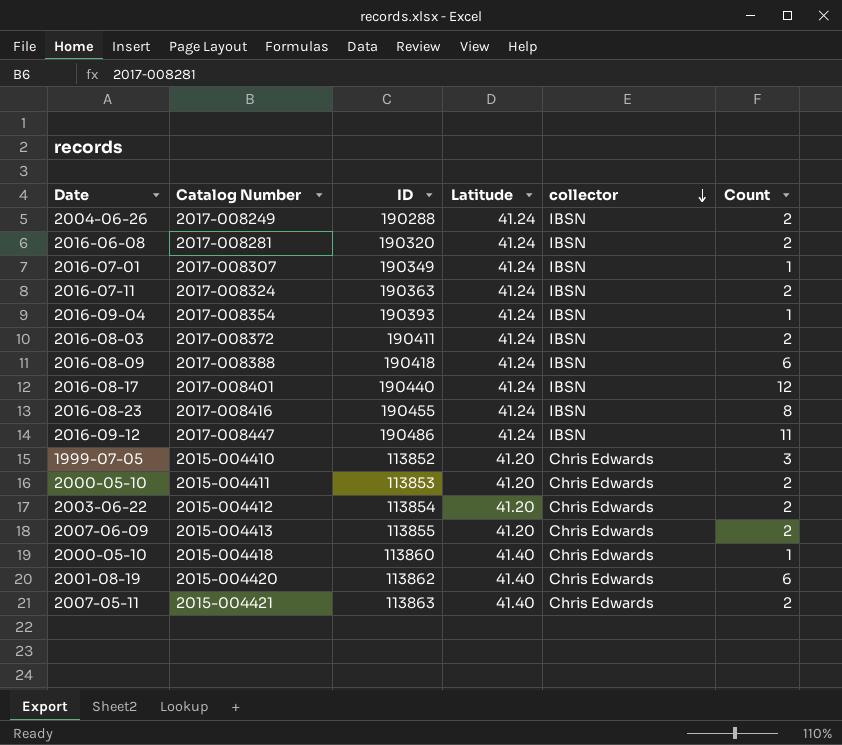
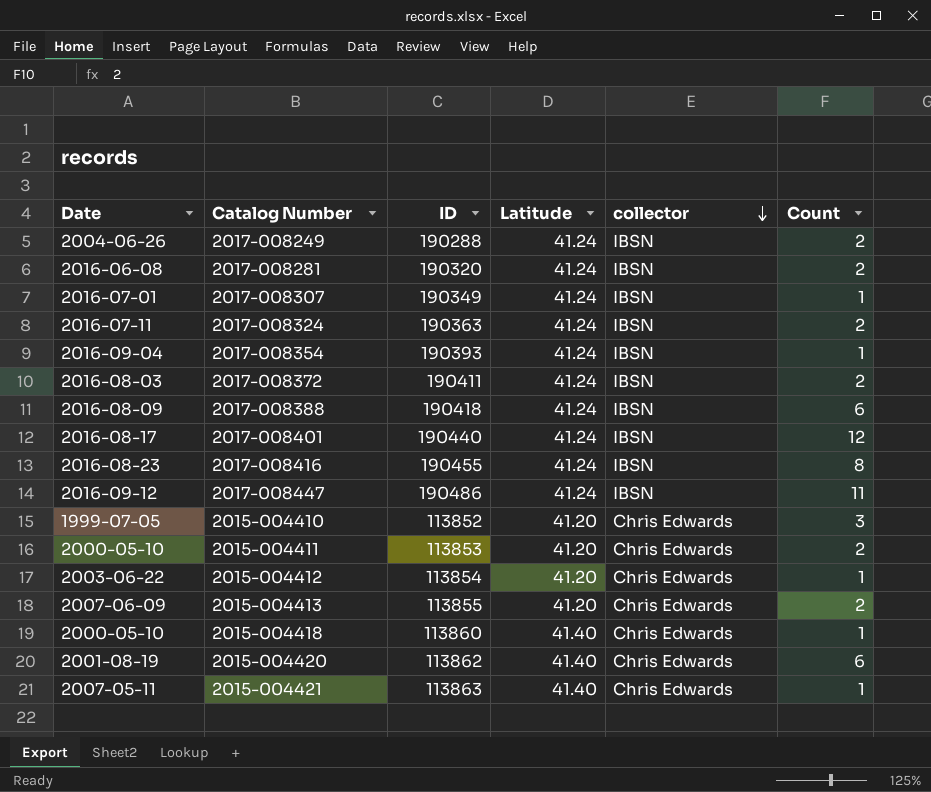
2015-004412 | Count: 2 -> 1
2015-004421 | Count: 2 -> 1

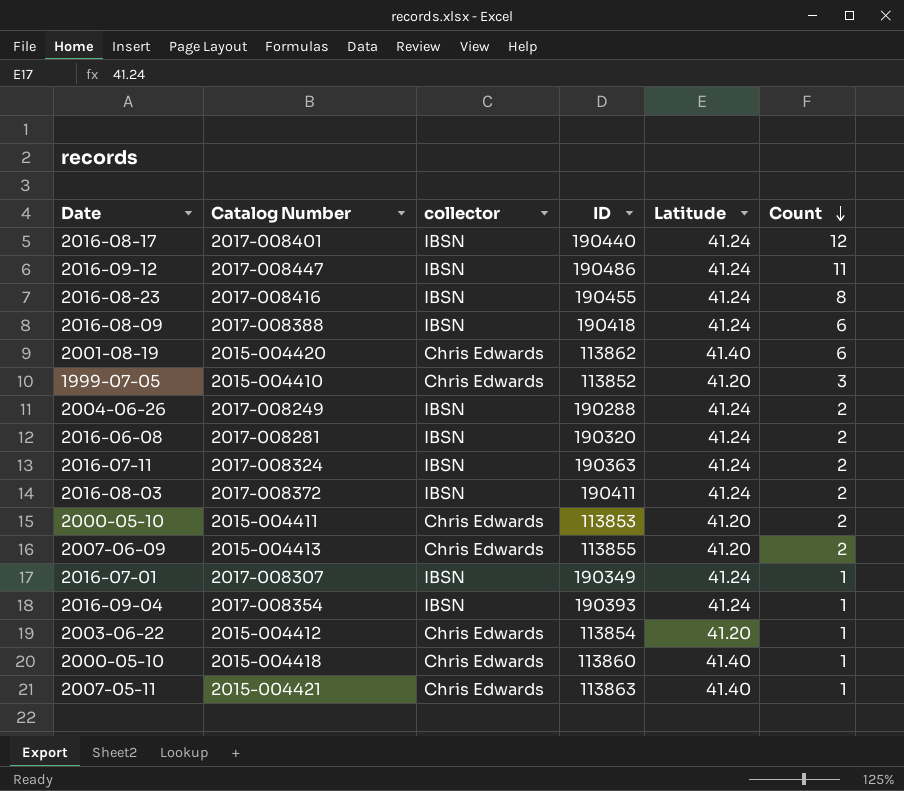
row order: collector descending -> Count descending
column collector | position: 5 -> 3

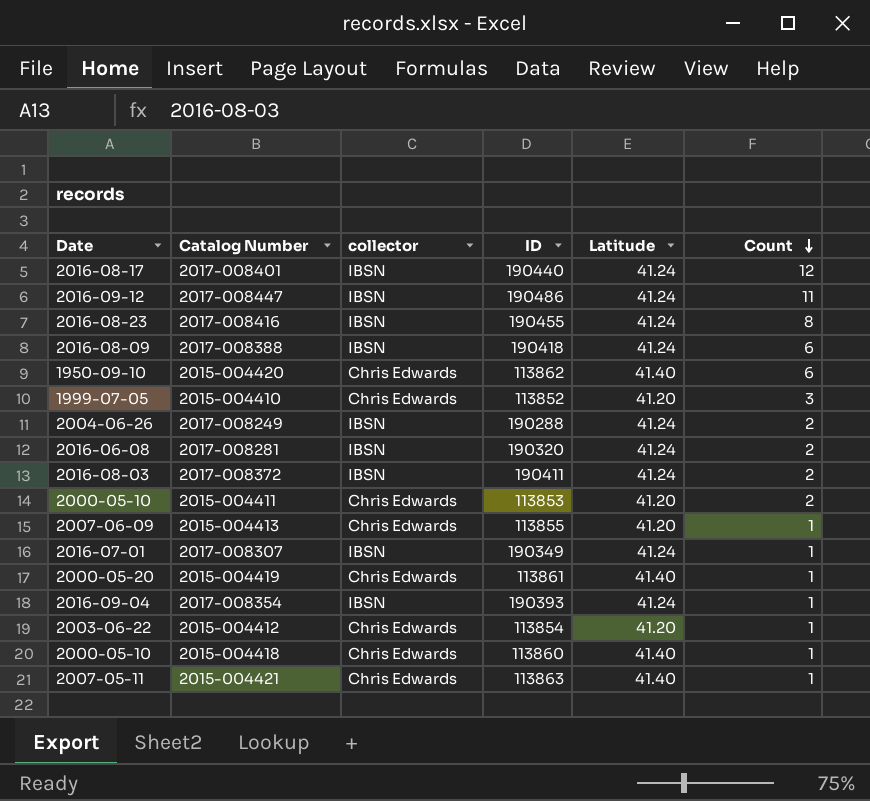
row 2017-008324: 2016-07-11 | IBSN | 190363 | 41.24 | 2 -> none
2015-004420 | Date: 2001-08-19 -> 1950-09-10
2015-004413 | Count: 2 -> 1
row 2015-004419: none -> 2000-05-20 | Chris Edwards | 113861 | 41.40 | 1

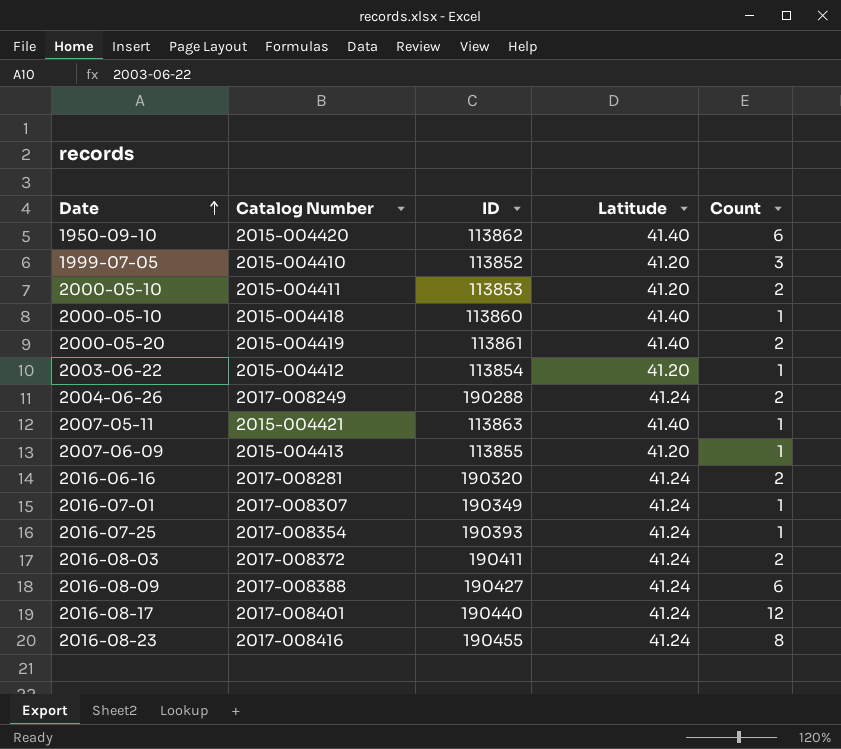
row order: Count descending -> Date ascending
column collector | position: 3 -> none
row 2017-008447: 2016-09-12 | IBSN | 190486 | 41.24 | 11 -> none
2015-004419 | Count: 1 -> 2
2017-008281 | Date: 2016-06-08 -> 2016-06-16
2017-008354 | Date: 2016-09-04 -> 2016-07-25
2017-008388 | ID: 190418 -> 190427

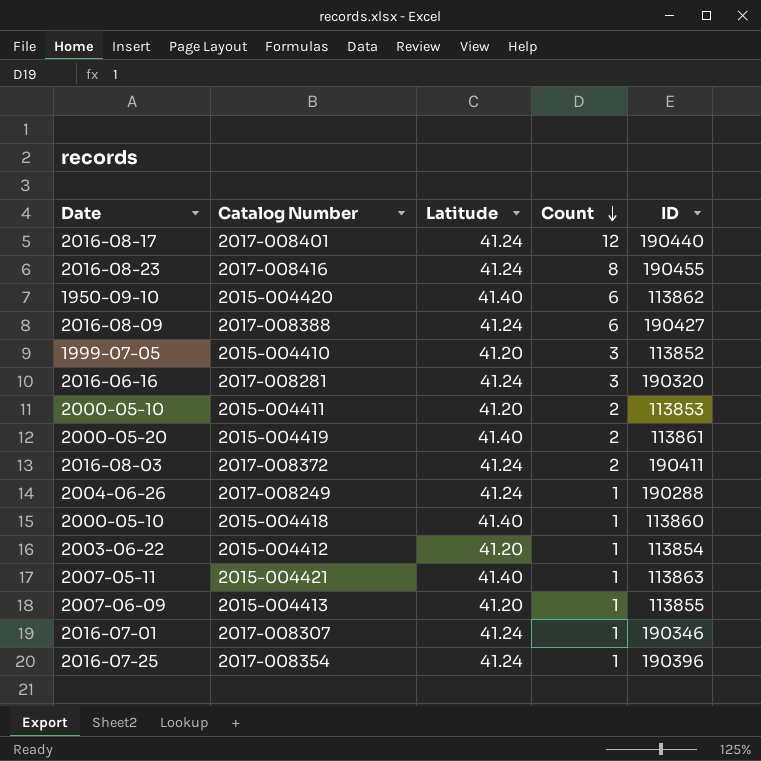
row order: Date ascending -> Count descending
column ID | position: 3 -> 5
2017-008281 | Count: 2 -> 3
2017-008249 | Count: 2 -> 1
2017-008307 | ID: 190349 -> 190346
2017-008354 | ID: 190393 -> 190396

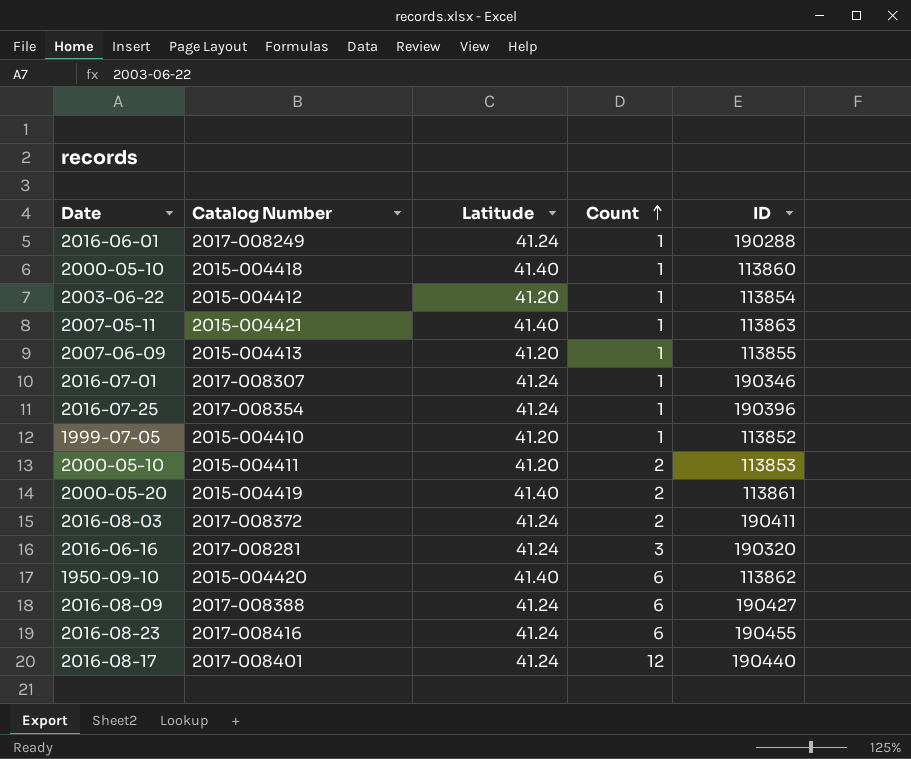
row order: Count descending -> Count ascending
2017-008249 | Date: 2004-06-26 -> 2016-06-01
2015-004410 | Count: 3 -> 1
2017-008416 | Count: 8 -> 6

